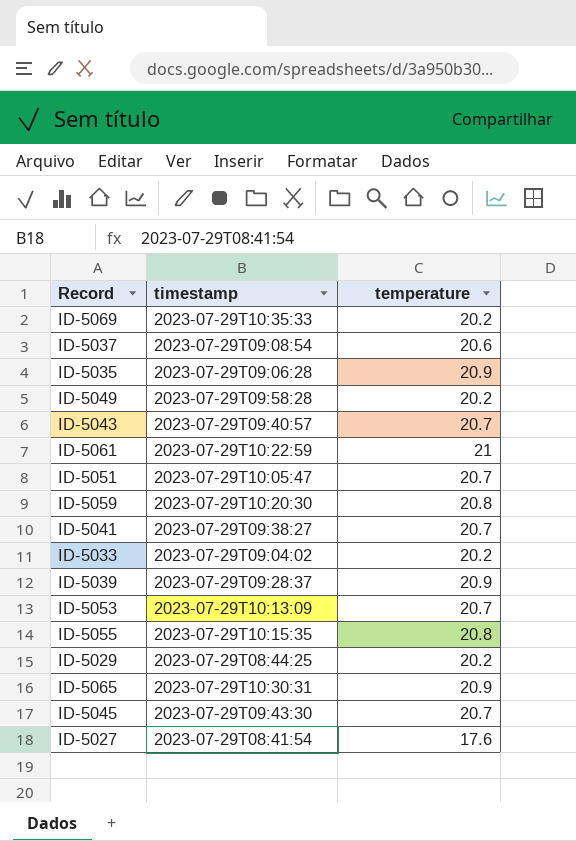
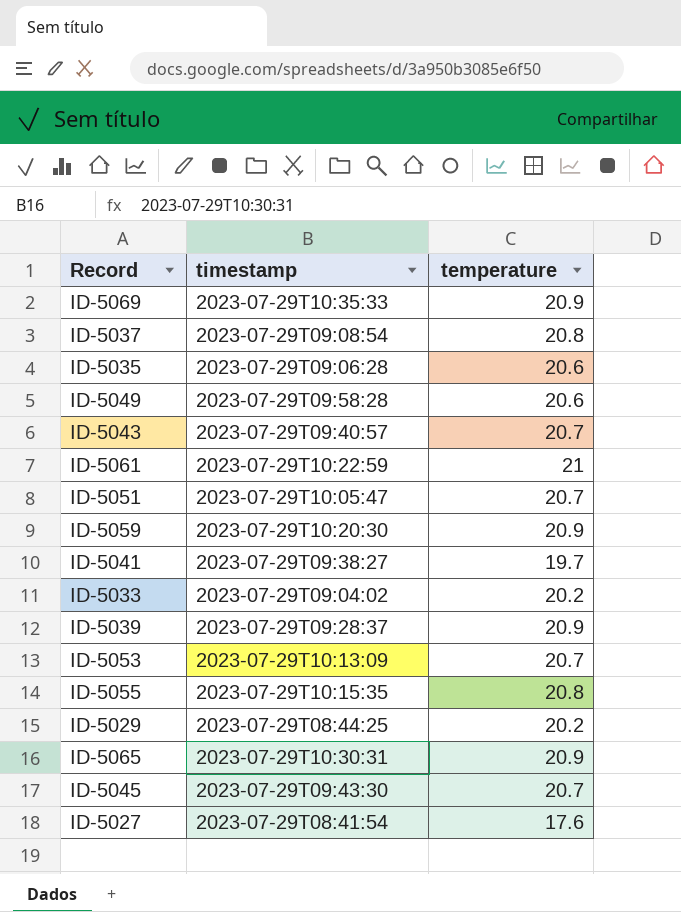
ID-5069 | temperature: 20.2 -> 20.9
ID-5037 | temperature: 20.6 -> 20.8
ID-5035 | temperature: 20.9 -> 20.6
ID-5049 | temperature: 20.2 -> 20.6
ID-5059 | temperature: 20.8 -> 20.9
ID-5041 | temperature: 20.7 -> 19.7

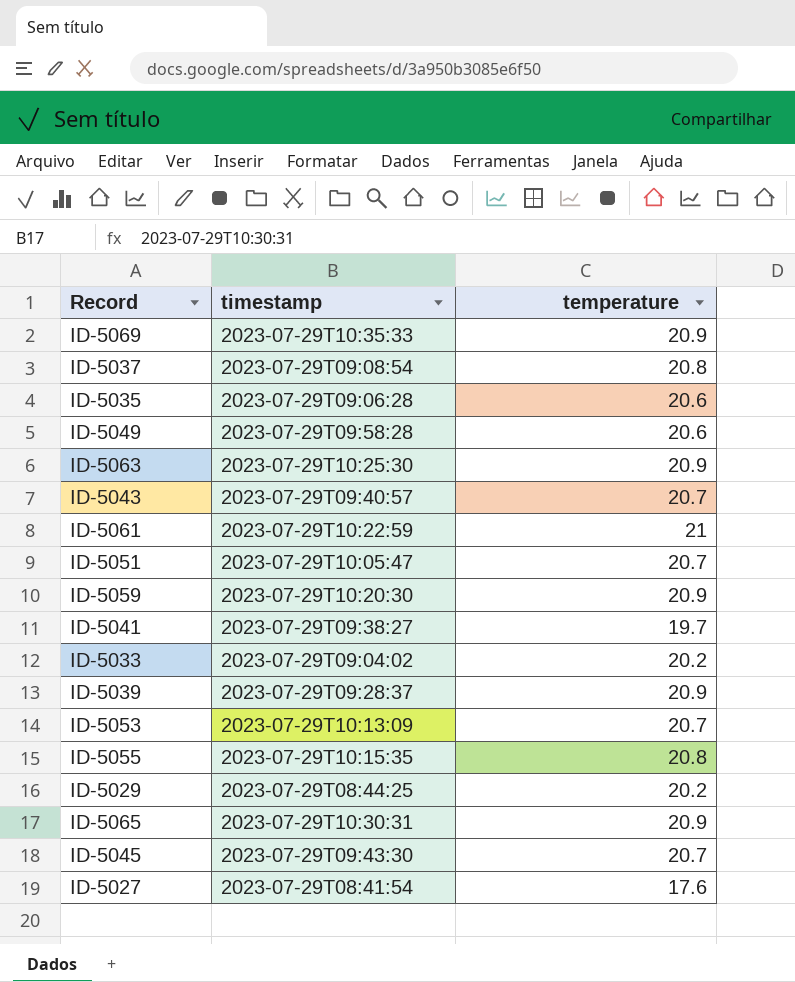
row ID-5063: none -> 2023-07-29T10:25:30 | 20.9

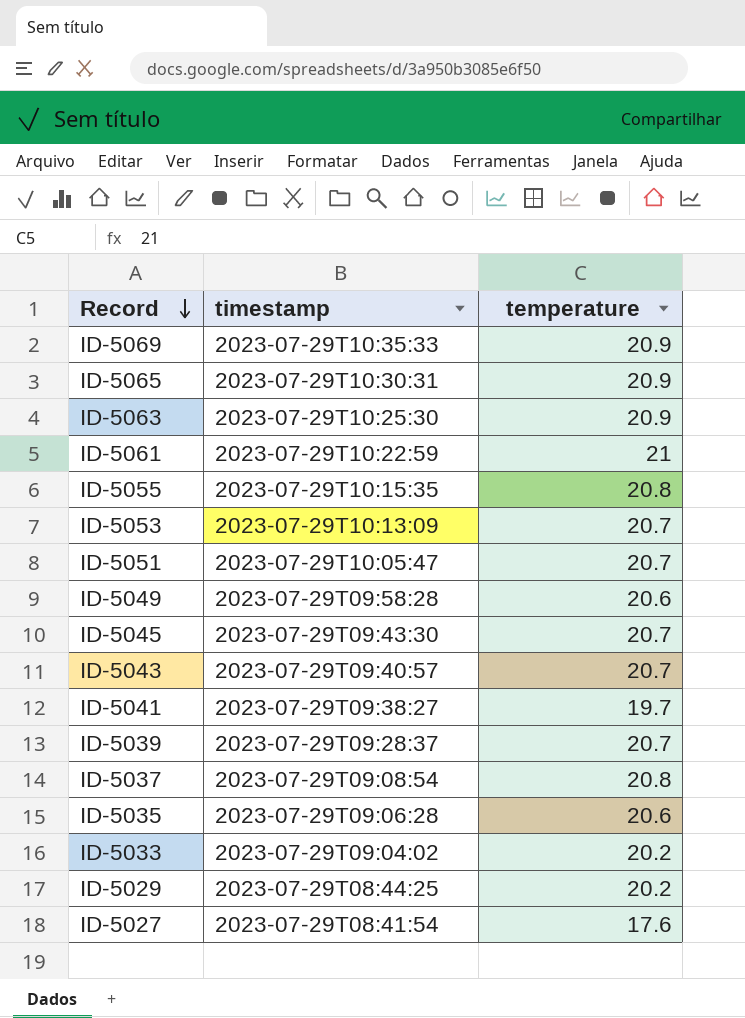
row order: none -> Record descending
row ID-5059: 2023-07-29T10:20:30 | 20.9 -> none
ID-5039 | temperature: 20.9 -> 20.7

